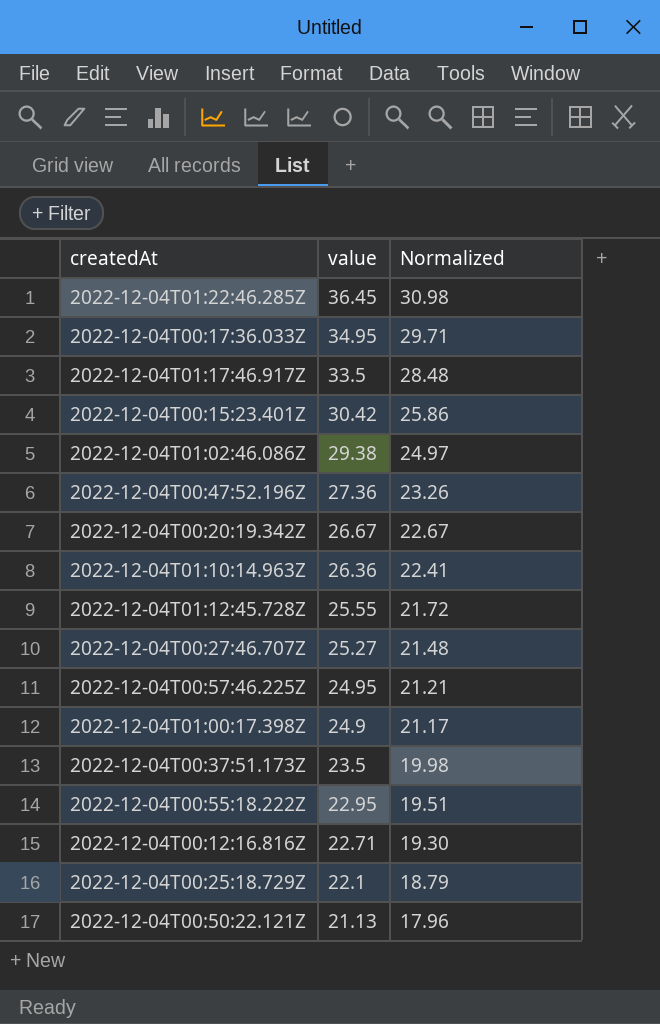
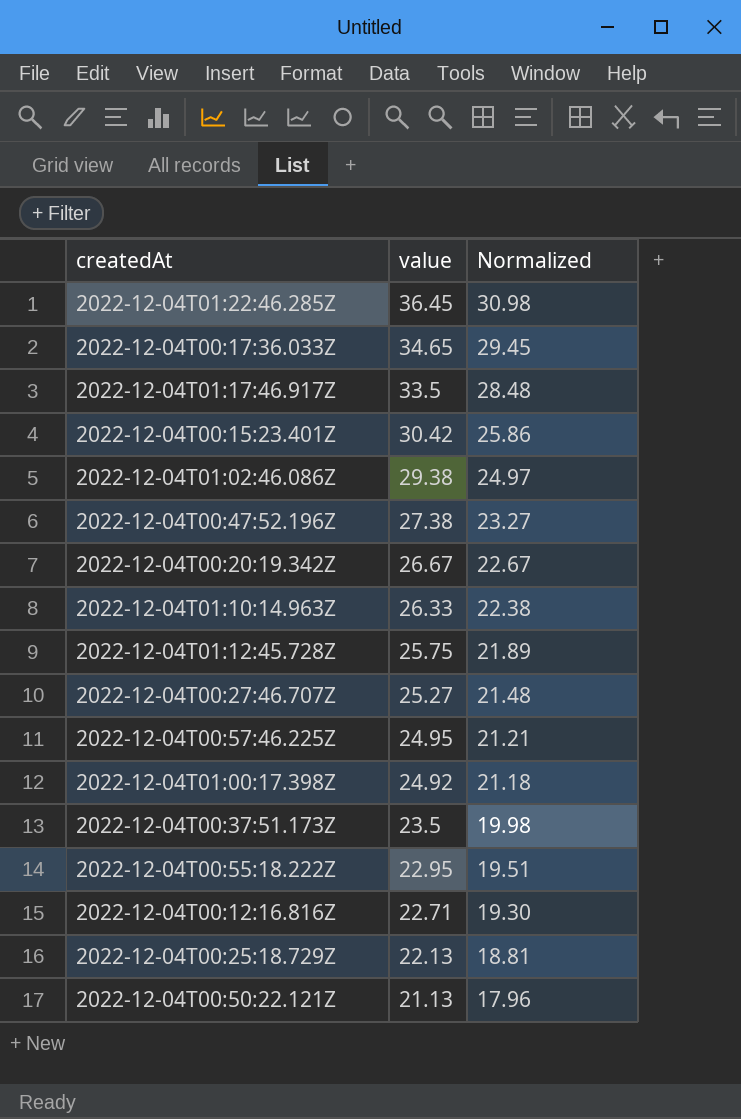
2022-12-04T00:17:36.033Z | value: 34.95 -> 34.65
2022-12-04T00:17:36.033Z | Normalized: 29.71 -> 29.45
2022-12-04T00:47:52.196Z | value: 27.36 -> 27.38
2022-12-04T00:47:52.196Z | Normalized: 23.26 -> 23.27
2022-12-04T01:10:14.963Z | value: 26.36 -> 26.33
2022-12-04T01:10:14.963Z | Normalized: 22.41 -> 22.38
2022-12-04T01:12:45.728Z | value: 25.55 -> 25.75
2022-12-04T01:12:45.728Z | Normalized: 21.72 -> 21.89
2022-12-04T01:00:17.398Z | value: 24.9 -> 24.92
2022-12-04T01:00:17.398Z | Normalized: 21.17 -> 21.18
2022-12-04T00:25:18.729Z | value: 22.1 -> 22.13
2022-12-04T00:25:18.729Z | Normalized: 18.79 -> 18.81

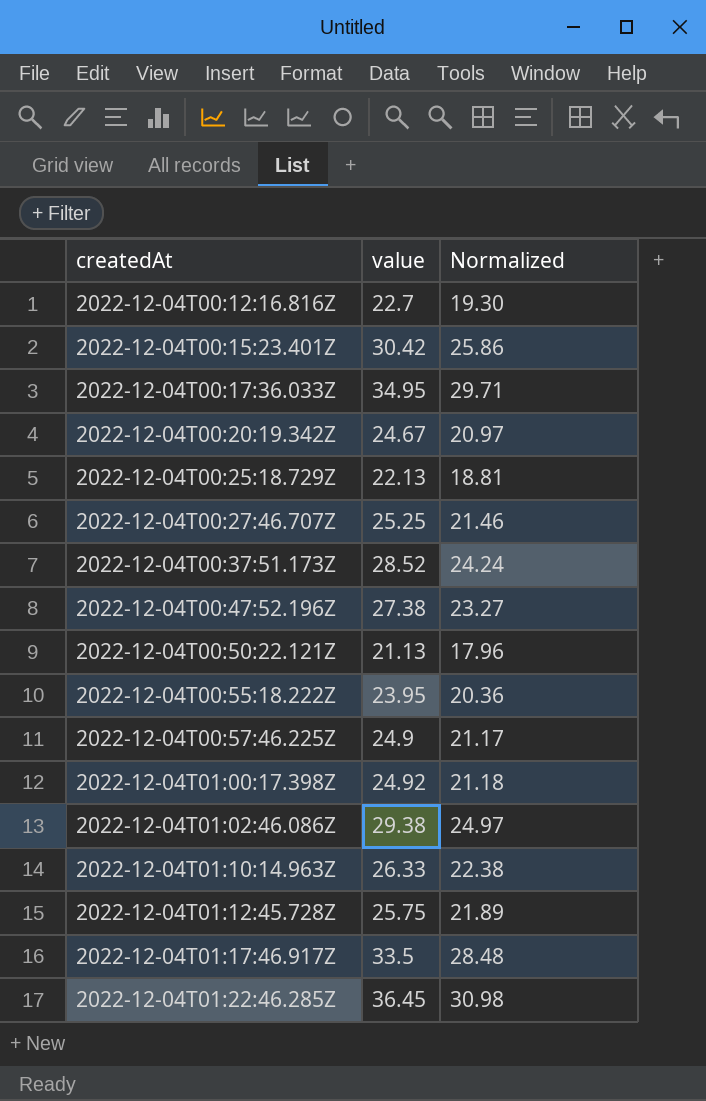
row order: value descending -> createdAt ascending
2022-12-04T00:12:16.816Z | value: 22.71 -> 22.7
2022-12-04T00:17:36.033Z | value: 34.65 -> 34.95
2022-12-04T00:17:36.033Z | Normalized: 29.45 -> 29.71
2022-12-04T00:20:19.342Z | value: 26.67 -> 24.67
2022-12-04T00:20:19.342Z | Normalized: 22.67 -> 20.97
2022-12-04T00:27:46.707Z | value: 25.27 -> 25.25
2022-12-04T00:27:46.707Z | Normalized: 21.48 -> 21.46
2022-12-04T00:37:51.173Z | value: 23.5 -> 28.52
2022-12-04T00:37:51.173Z | Normalized: 19.98 -> 24.24
2022-12-04T00:55:18.222Z | value: 22.95 -> 23.95
2022-12-04T00:55:18.222Z | Normalized: 19.51 -> 20.36
2022-12-04T00:57:46.225Z | value: 24.95 -> 24.9
2022-12-04T00:57:46.225Z | Normalized: 21.21 -> 21.17

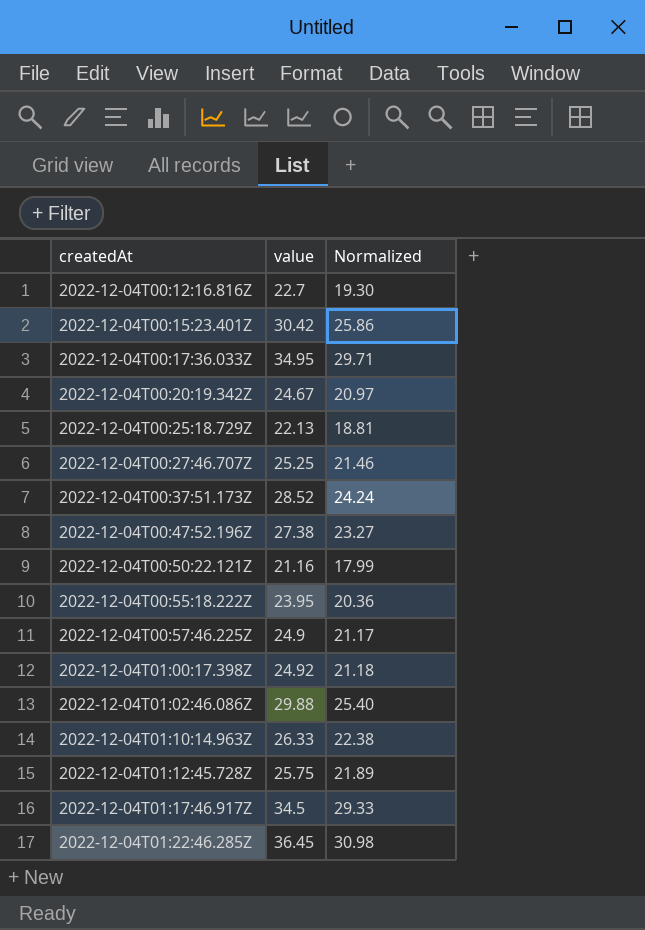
2022-12-04T00:50:22.121Z | value: 21.13 -> 21.16
2022-12-04T00:50:22.121Z | Normalized: 17.96 -> 17.99
2022-12-04T01:02:46.086Z | value: 29.38 -> 29.88
2022-12-04T01:02:46.086Z | Normalized: 24.97 -> 25.40
2022-12-04T01:17:46.917Z | value: 33.5 -> 34.5
2022-12-04T01:17:46.917Z | Normalized: 28.48 -> 29.33

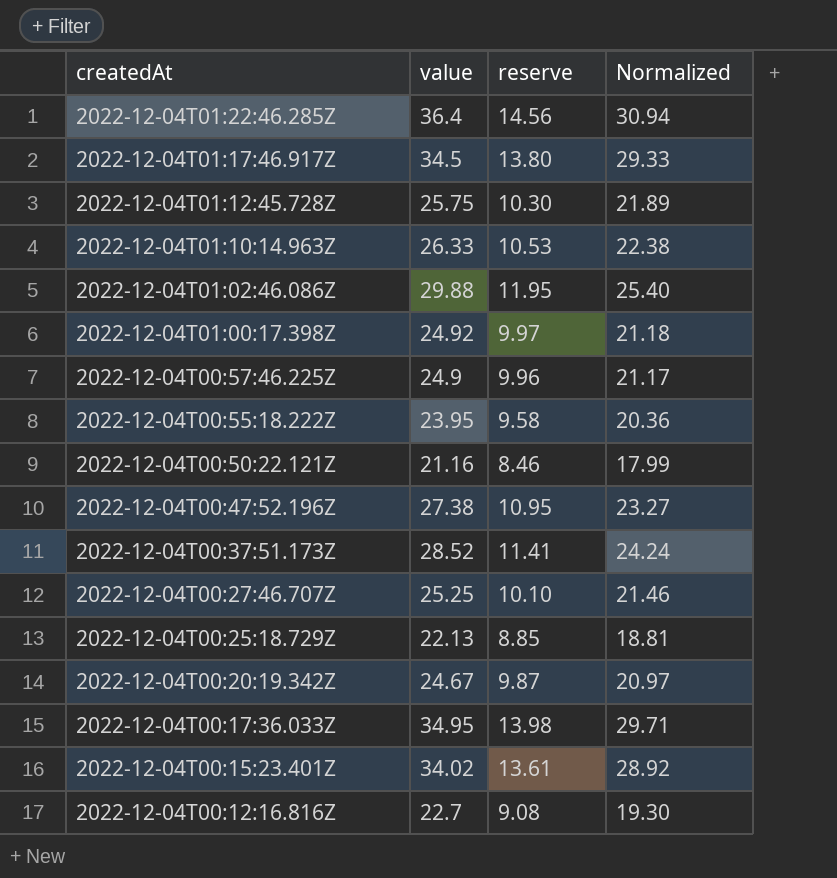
row order: createdAt ascending -> createdAt descending
column reserve | formula: none -> [value] * 0.4
2022-12-04T01:22:46.285Z | value: 36.45 -> 36.4
2022-12-04T01:22:46.285Z | Normalized: 30.98 -> 30.94
2022-12-04T00:15:23.401Z | value: 30.42 -> 34.02
2022-12-04T00:15:23.401Z | Normalized: 25.86 -> 28.92

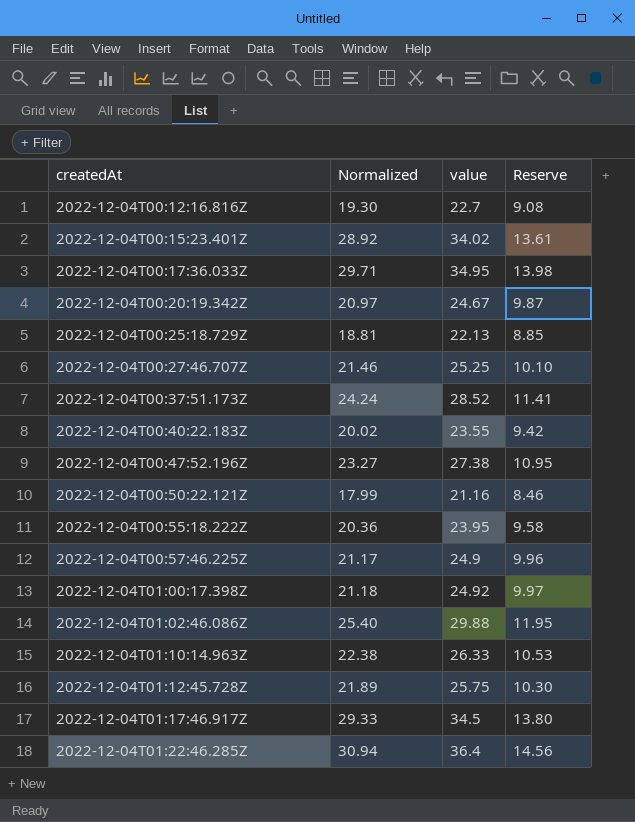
row order: createdAt descending -> createdAt ascending
column Normalized | position: 4 -> 2
column name: reserve -> Reserve
row 2022-12-04T00:40:22.183Z: none -> 20.02 | 23.55 | 9.42

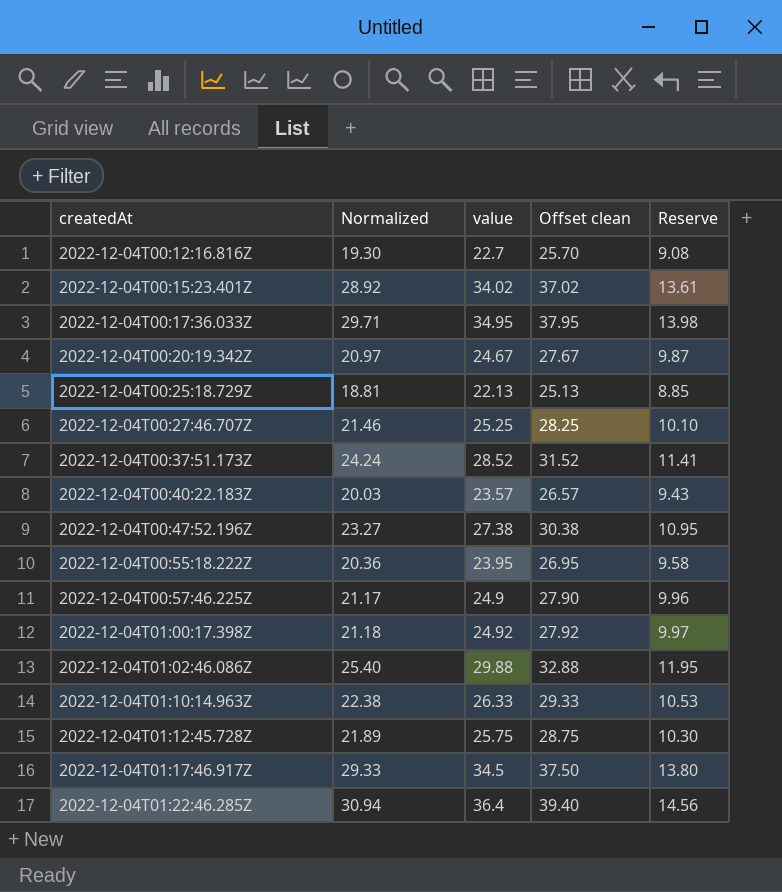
column Offset clean | formula: none -> [value] + 3
row 2022-12-04T00:50:22.121Z: 17.99 | 21.16 | 8.46 -> none
2022-12-04T00:40:22.183Z | Normalized: 20.02 -> 20.03
2022-12-04T00:40:22.183Z | value: 23.55 -> 23.57
2022-12-04T00:40:22.183Z | Reserve: 9.42 -> 9.43

